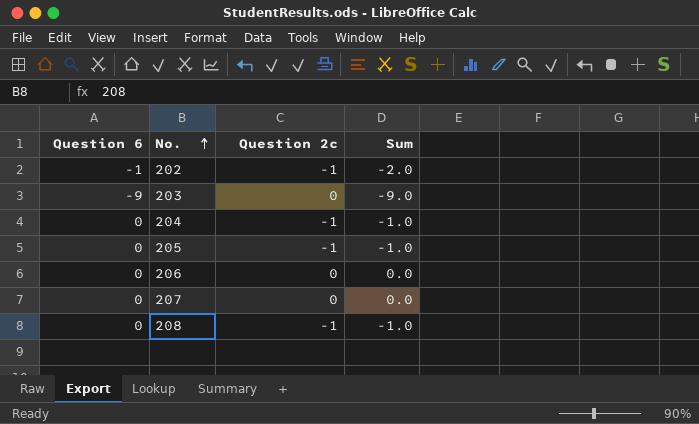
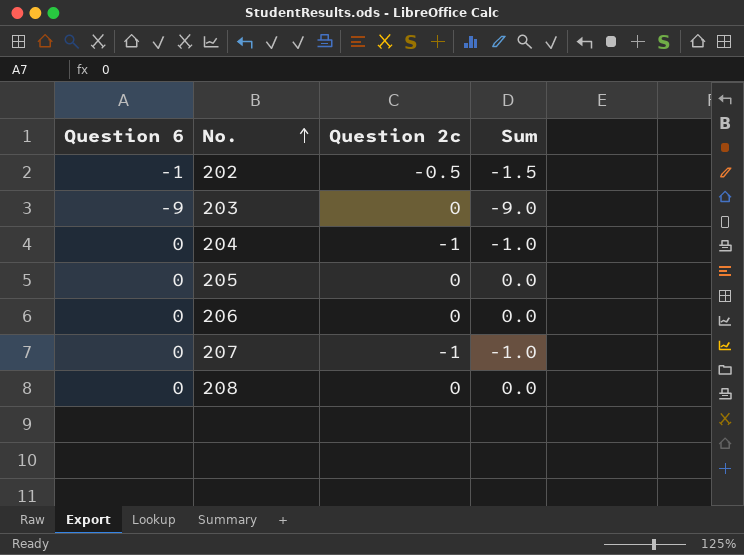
202 | Question 2c: -1 -> -0.5
202 | Sum: -2.0 -> -1.5
205 | Question 2c: -1 -> 0
205 | Sum: -1.0 -> 0.0
207 | Question 2c: 0 -> -1
207 | Sum: 0.0 -> -1.0
208 | Question 2c: -1 -> 0
208 | Sum: -1.0 -> 0.0

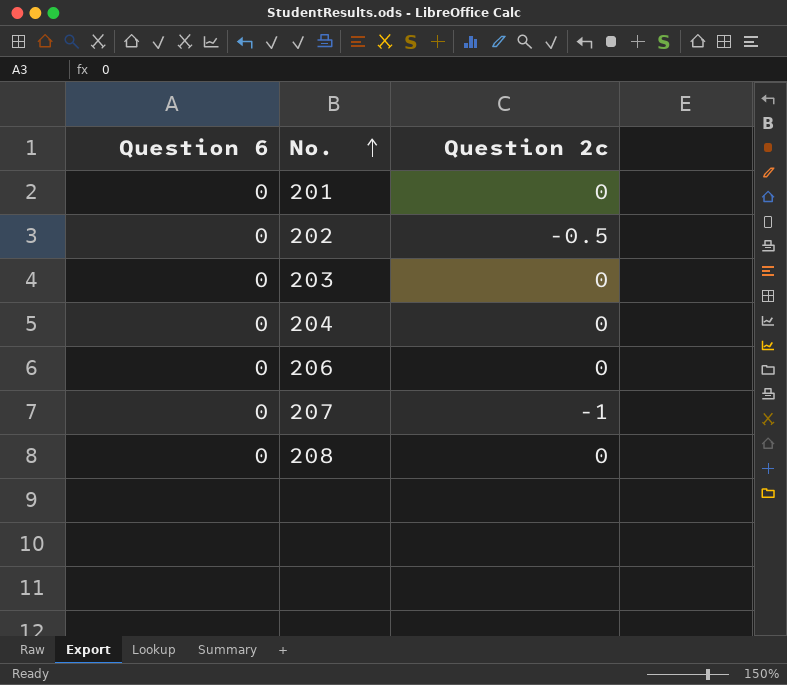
column Sum | formula: [Question 6] + [Question 2c] -> none
row 205: 0 | 0 | 0.0 -> none
row 201: none -> 0 | 0
202 | Question 6: -1 -> 0
203 | Question 6: -9 -> 0
204 | Question 2c: -1 -> 0

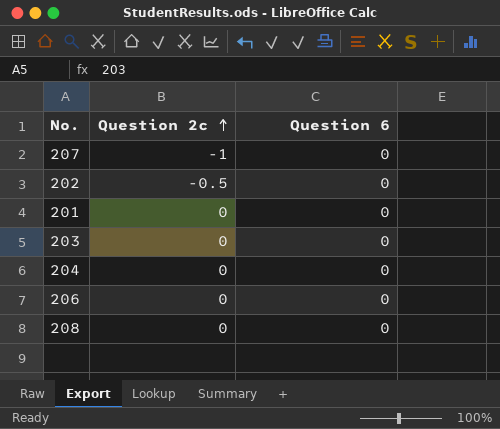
row order: No. ascending -> Question 2c ascending
column Question 6 | position: 1 -> 3

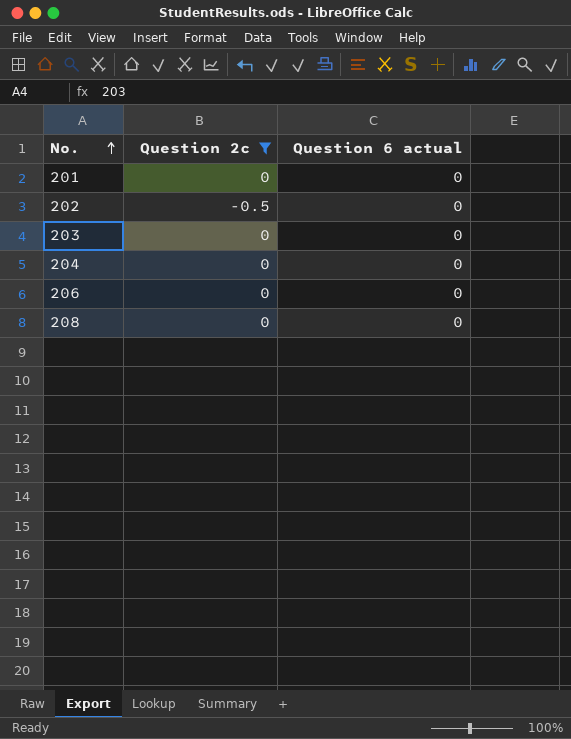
filter: none -> Question 2c != -1
row order: Question 2c ascending -> No. ascending
column name: Question 6 -> Question 6 actual

